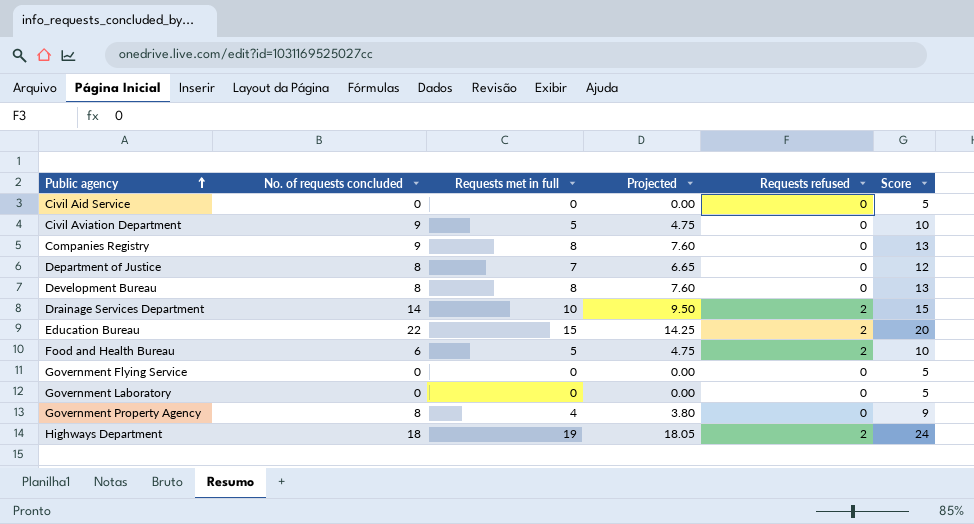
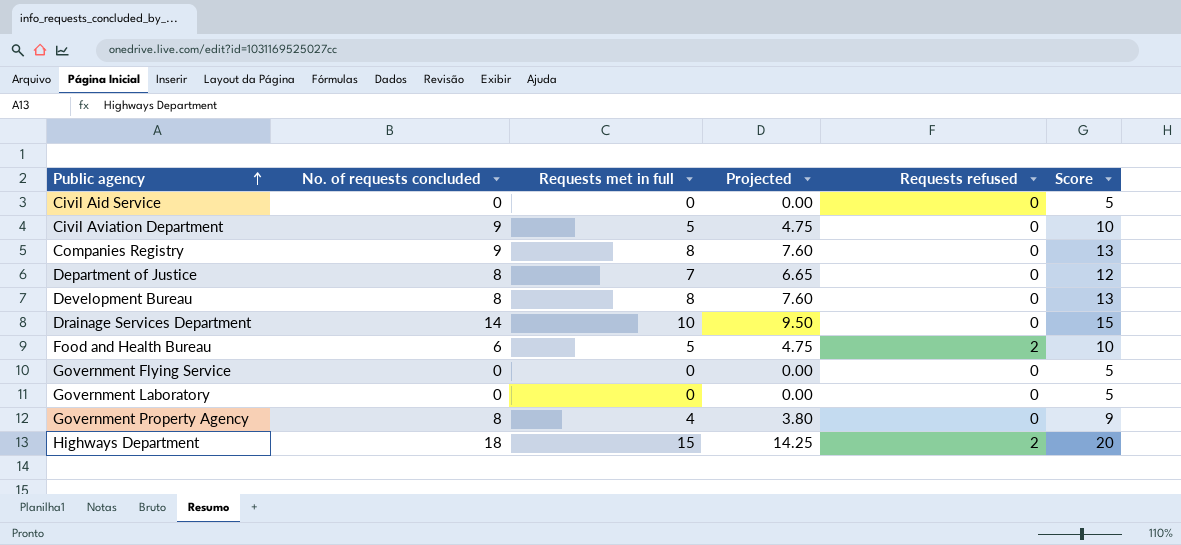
row Education Bureau: 22 | 15 | 14.25 | 2 | 20 -> none
Drainage Services Department | Requests refused: 2 -> 0
Highways Department | Requests met in full: 19 -> 15
Highways Department | Projected: 18.05 -> 14.25
Highways Department | Score: 24 -> 20

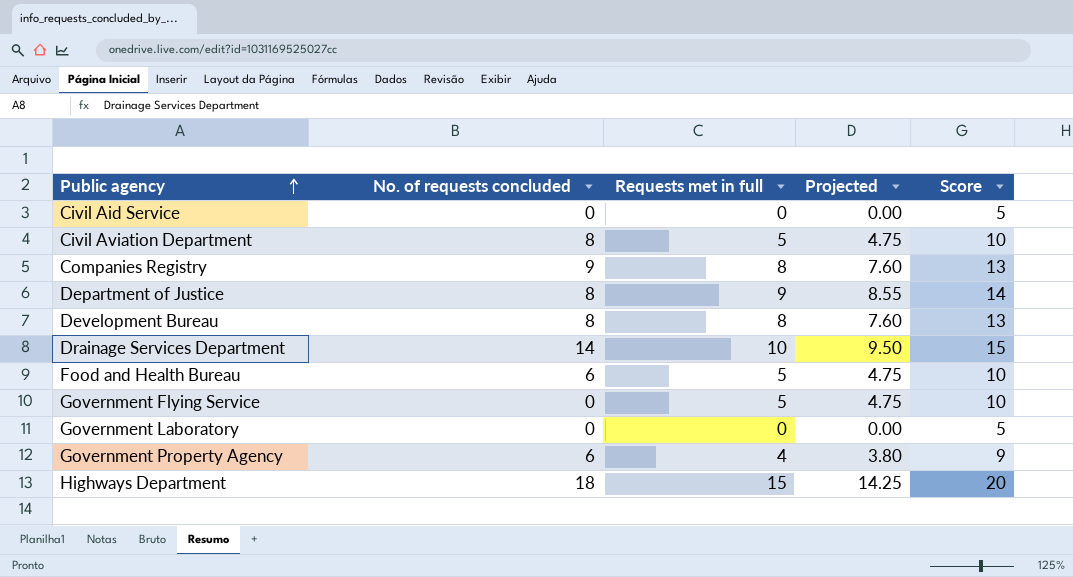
column Requests refused | position: 5 -> none
Civil Aviation Department | No. of requests concluded: 9 -> 8
Department of Justice | Requests met in full: 7 -> 9
Department of Justice | Projected: 6.65 -> 8.55
Department of Justice | Score: 12 -> 14
Government Flying Service | Requests met in full: 0 -> 5
Government Flying Service | Projected: 0.00 -> 4.75
Government Flying Service | Score: 5 -> 10
Government Property Agency | No. of requests concluded: 8 -> 6

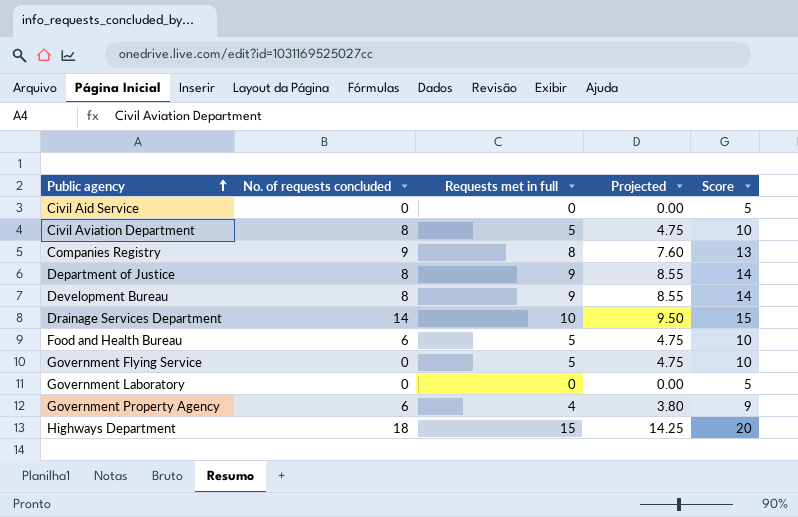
Development Bureau | Requests met in full: 8 -> 9
Development Bureau | Projected: 7.60 -> 8.55
Development Bureau | Score: 13 -> 14

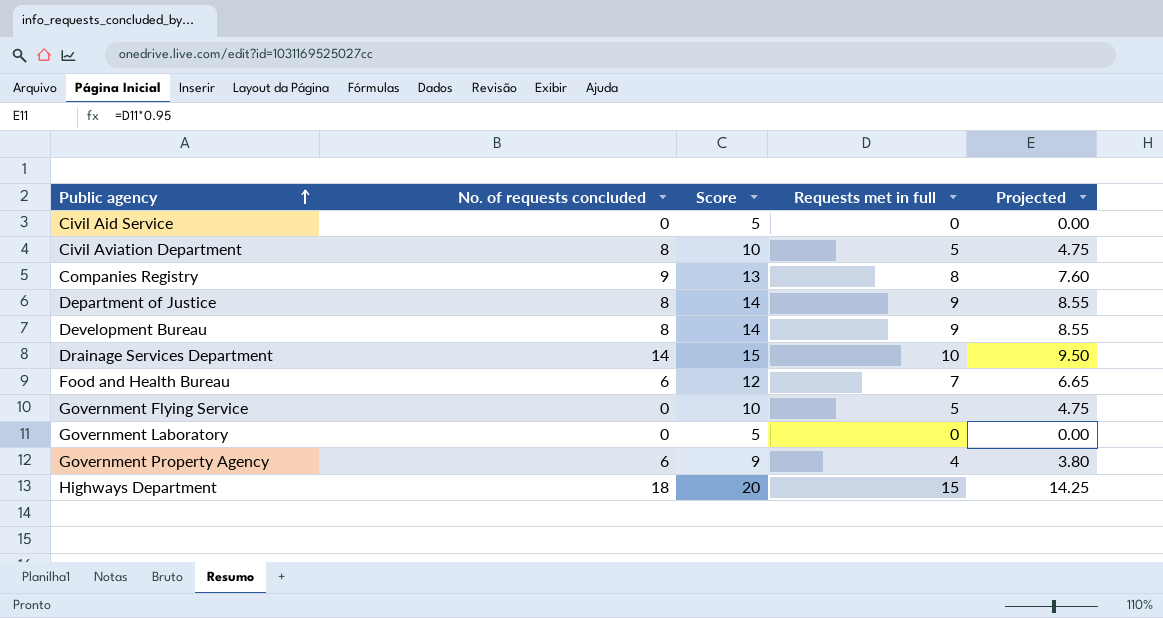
column Score | position: 5 -> 3
Food and Health Bureau | Score: 10 -> 12
Food and Health Bureau | Requests met in full: 5 -> 7
Food and Health Bureau | Projected: 4.75 -> 6.65

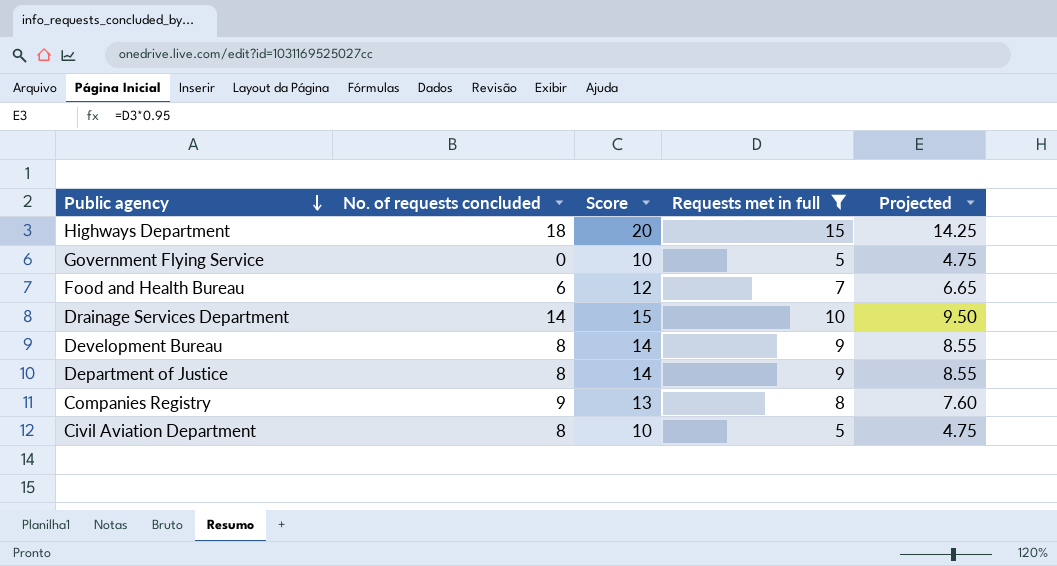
filter: none -> Requests met in full >= 5
row order: Public agency ascending -> Public agency descending

